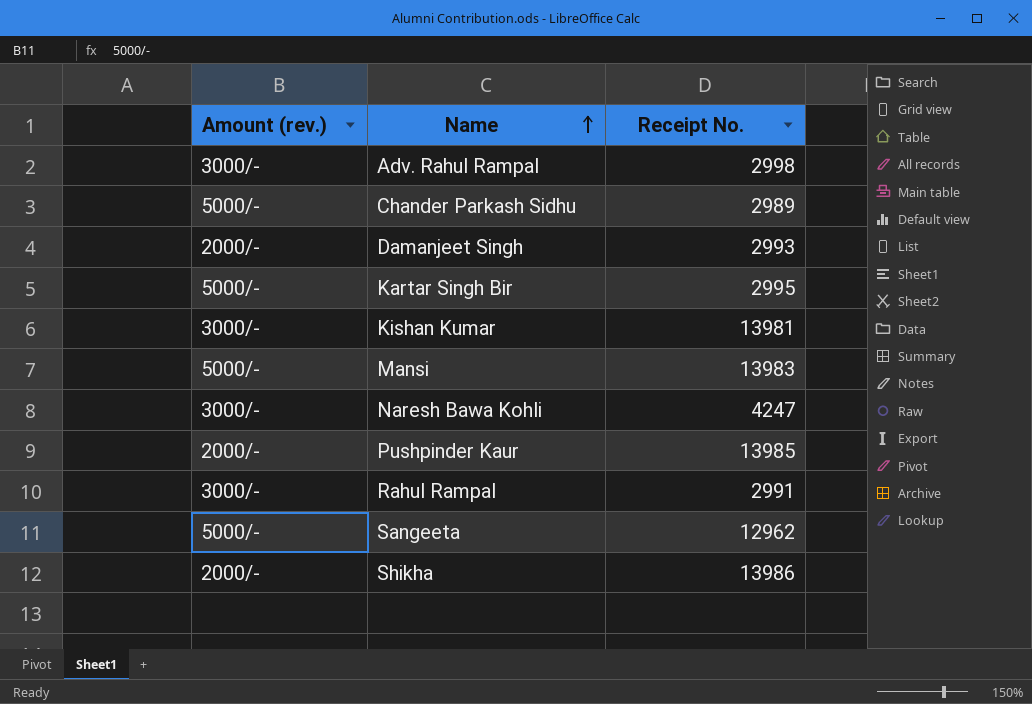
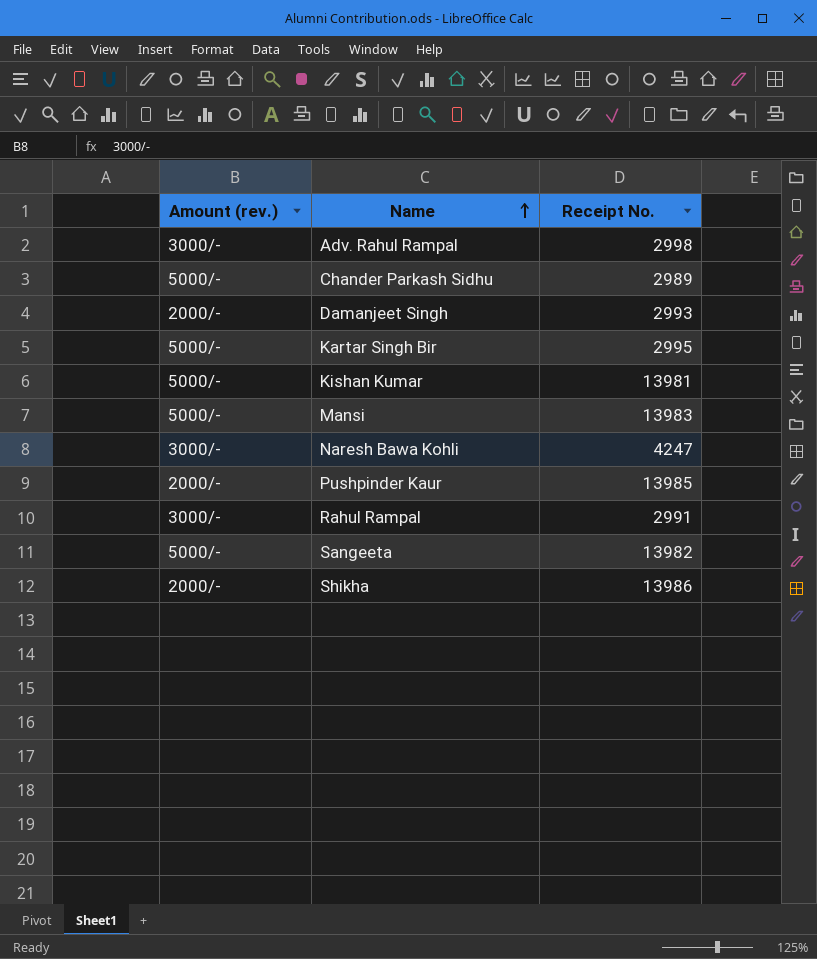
Kishan Kumar | Amount (rev.): 3000/- -> 5000/-
Sangeeta | Receipt No.: 12962 -> 13982

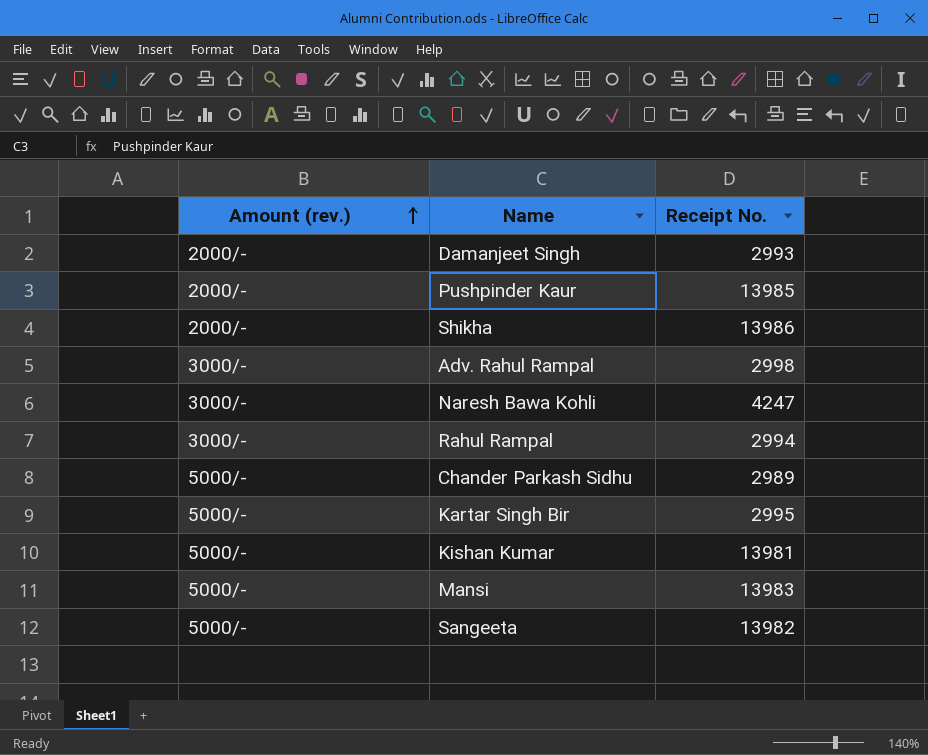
row order: Name ascending -> Amount (rev.) ascending
Rahul Rampal | Receipt No.: 2991 -> 2994

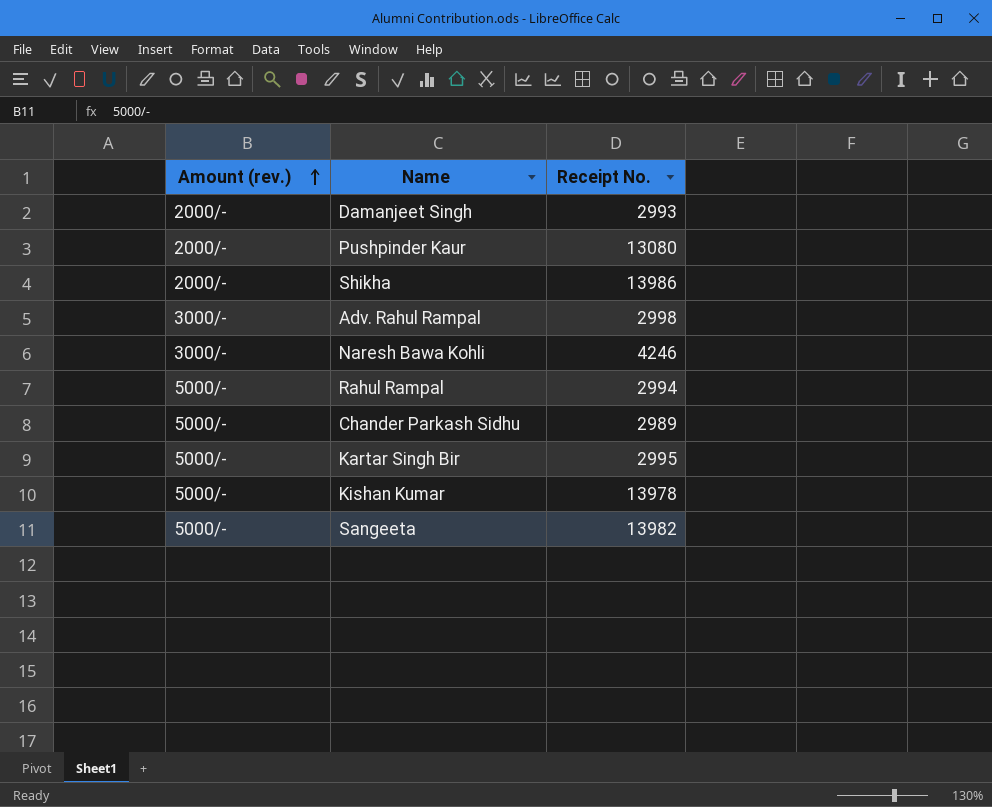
row Mansi: 5000/- | 13983 -> none
Pushpinder Kaur | Receipt No.: 13985 -> 13080
Naresh Bawa Kohli | Receipt No.: 4247 -> 4246
Rahul Rampal | Amount (rev.): 3000/- -> 5000/-
Kishan Kumar | Receipt No.: 13981 -> 13978

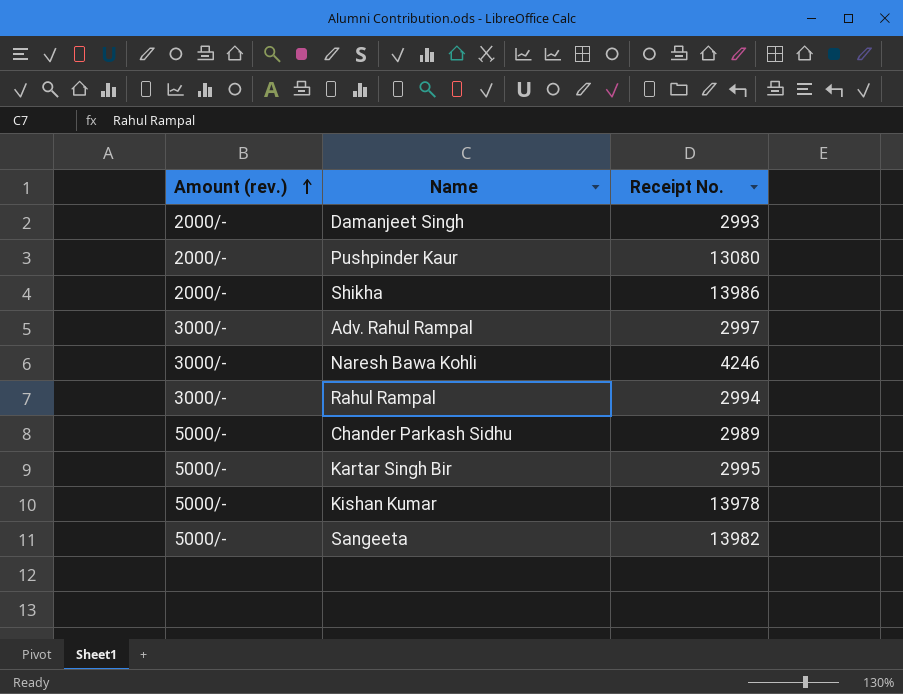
Adv. Rahul Rampal | Receipt No.: 2998 -> 2997
Rahul Rampal | Amount (rev.): 5000/- -> 3000/-

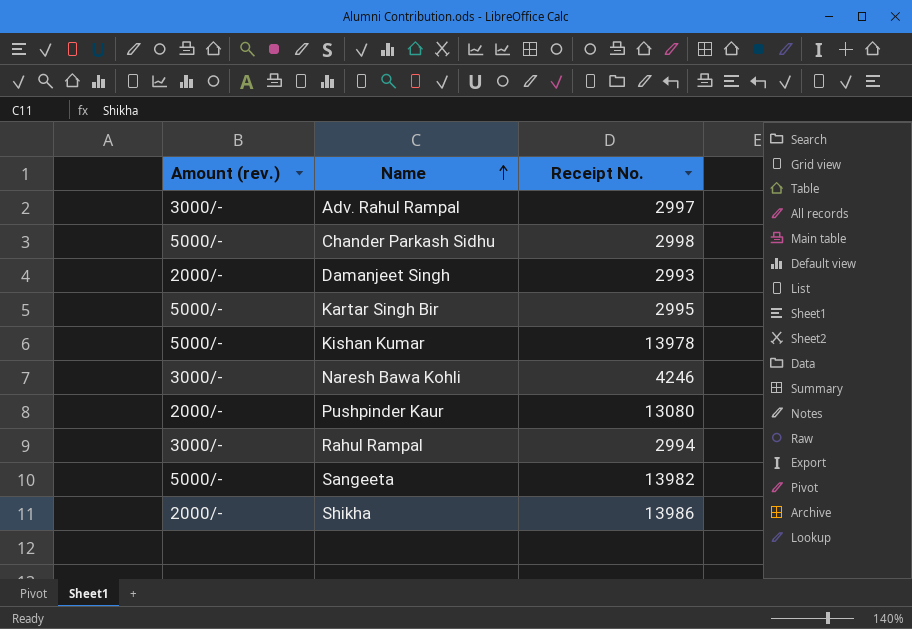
row order: Amount (rev.) ascending -> Name ascending
Chander Parkash Sidhu | Receipt No.: 2989 -> 2998

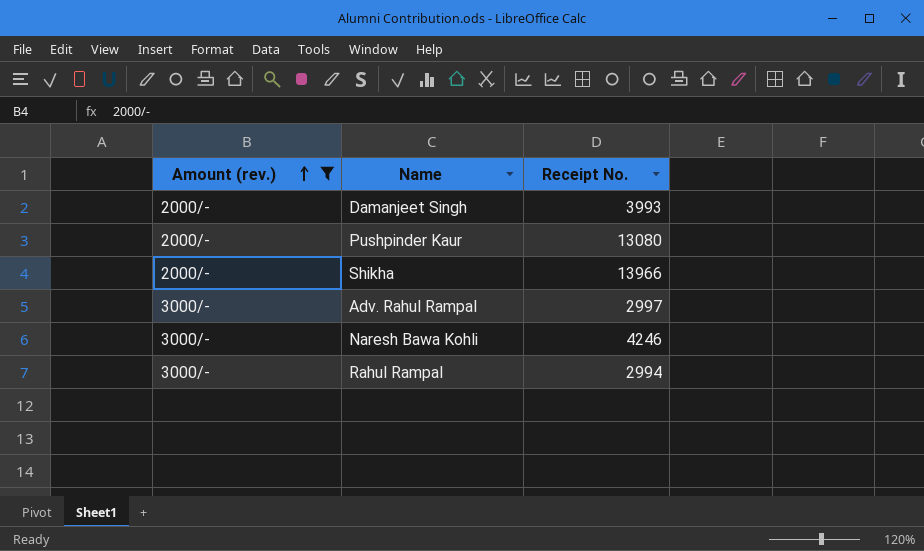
filter: none -> Amount (rev.) != 5000/-
row order: Name ascending -> Amount (rev.) ascending
Damanjeet Singh | Receipt No.: 2993 -> 3993
Shikha | Receipt No.: 13986 -> 13966

